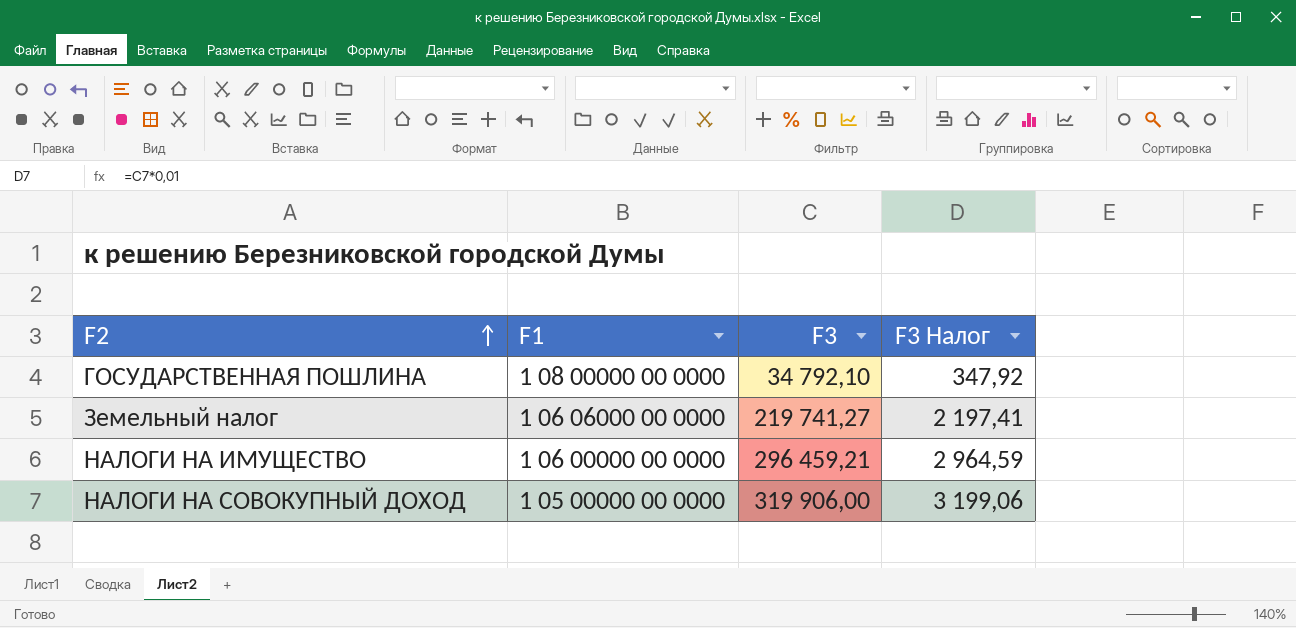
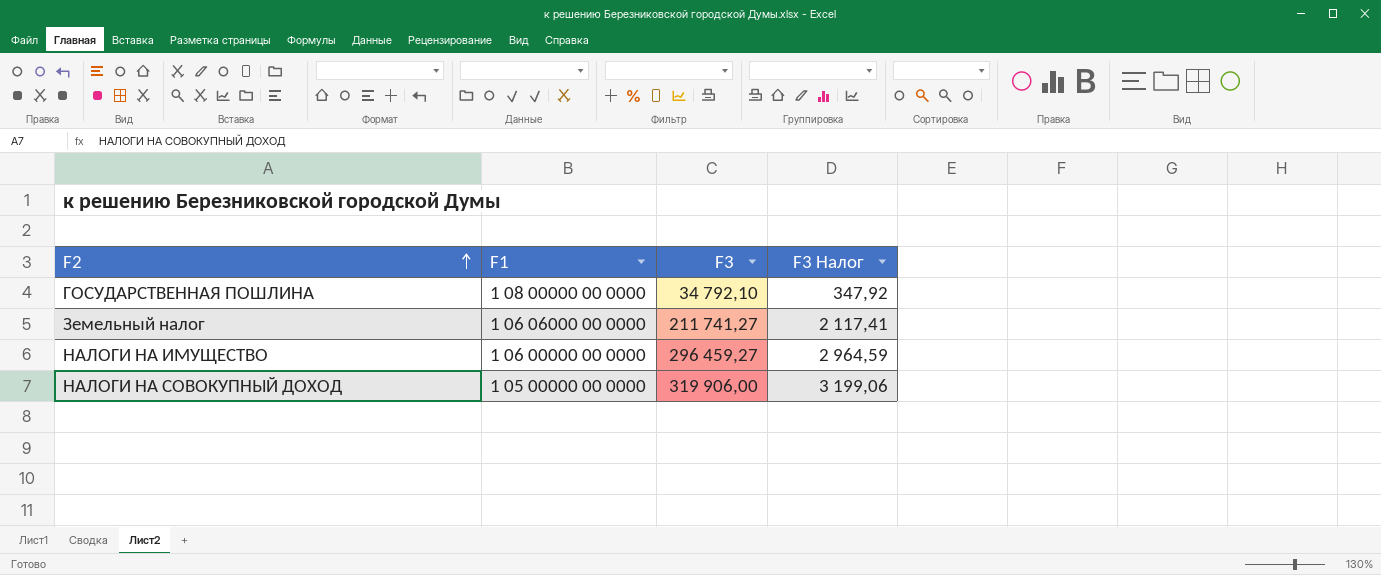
Земельный налог | F3: 219 741,27 -> 211 741,27
Земельный налог | F3 Налог: 2 197,41 -> 2 117,41
НАЛОГИ НА ИМУЩЕСТВО | F3: 296 459,21 -> 296 459,27

